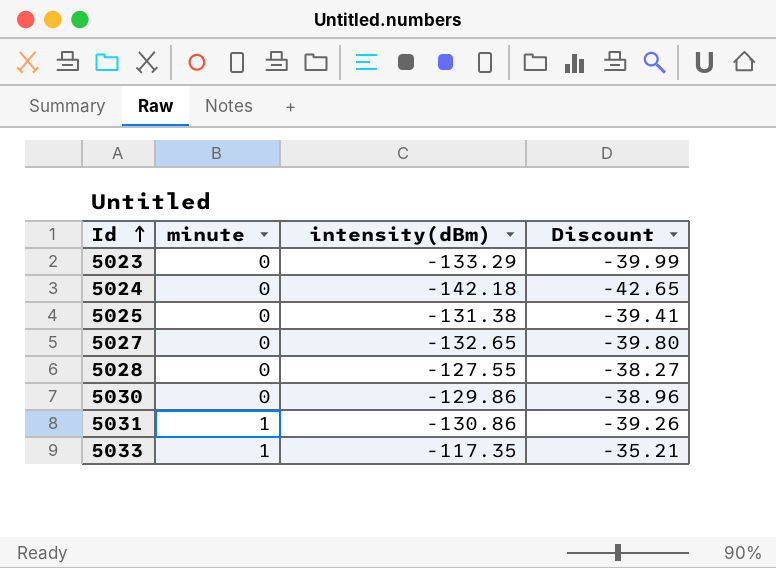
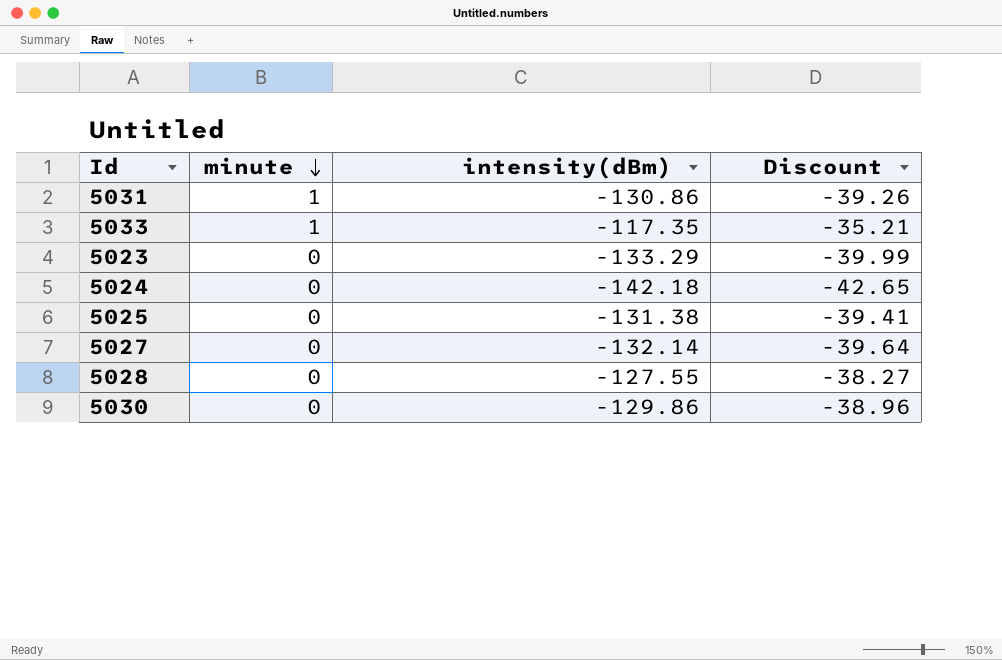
row order: Id ascending -> minute descending
5027 | intensity(dBm): -132.65 -> -132.14
5027 | Discount: -39.80 -> -39.64

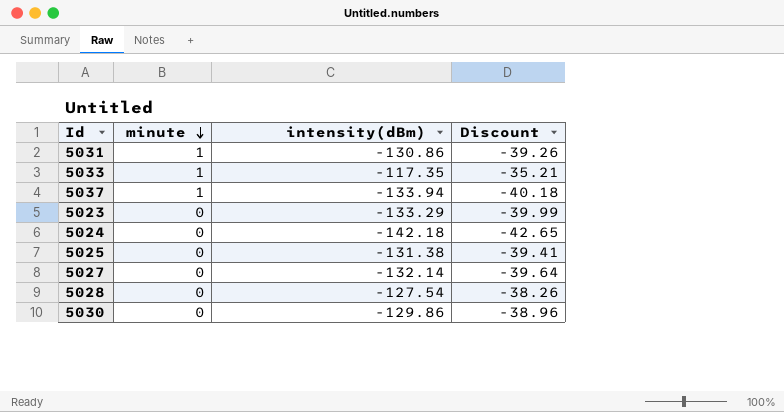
row 5037: none -> 1 | -133.94 | -40.18
5028 | intensity(dBm): -127.55 -> -127.54
5028 | Discount: -38.27 -> -38.26

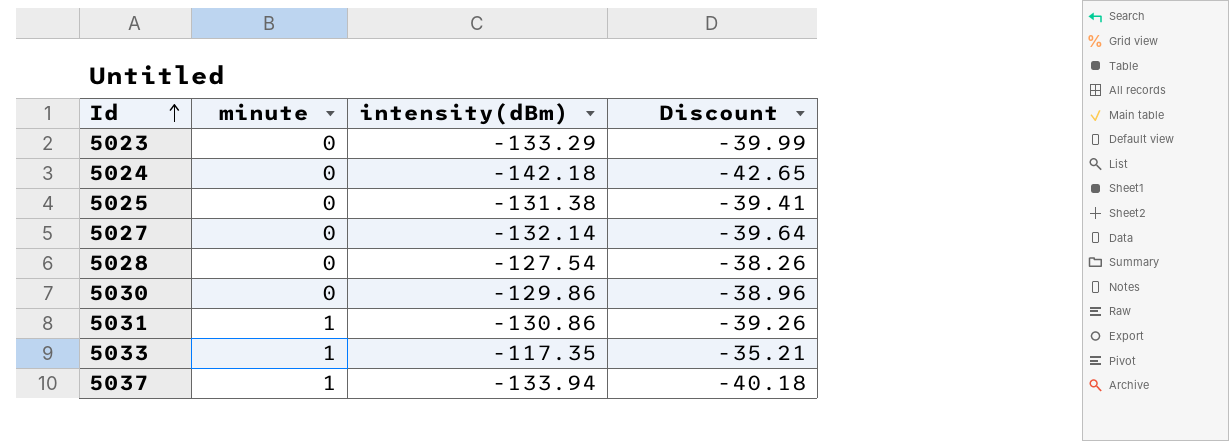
row order: minute descending -> Id ascending

